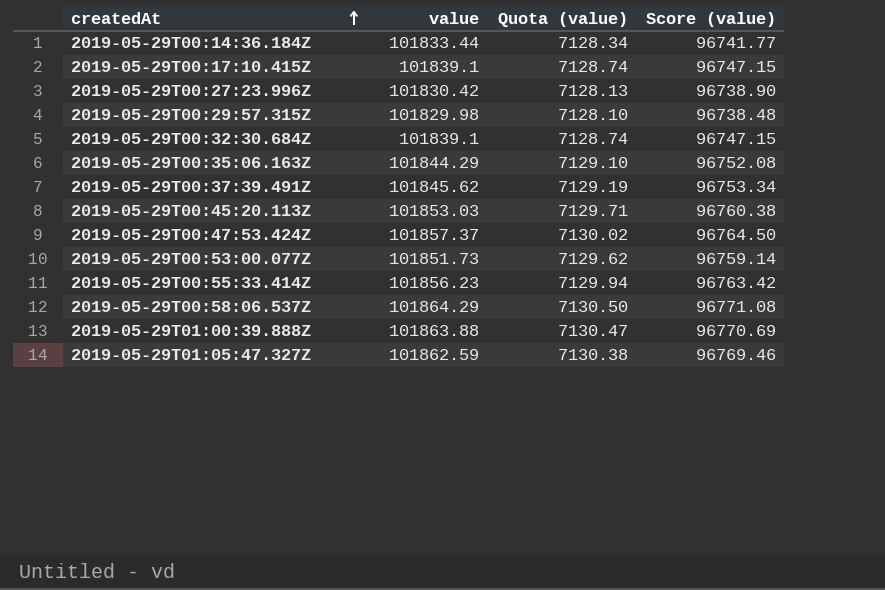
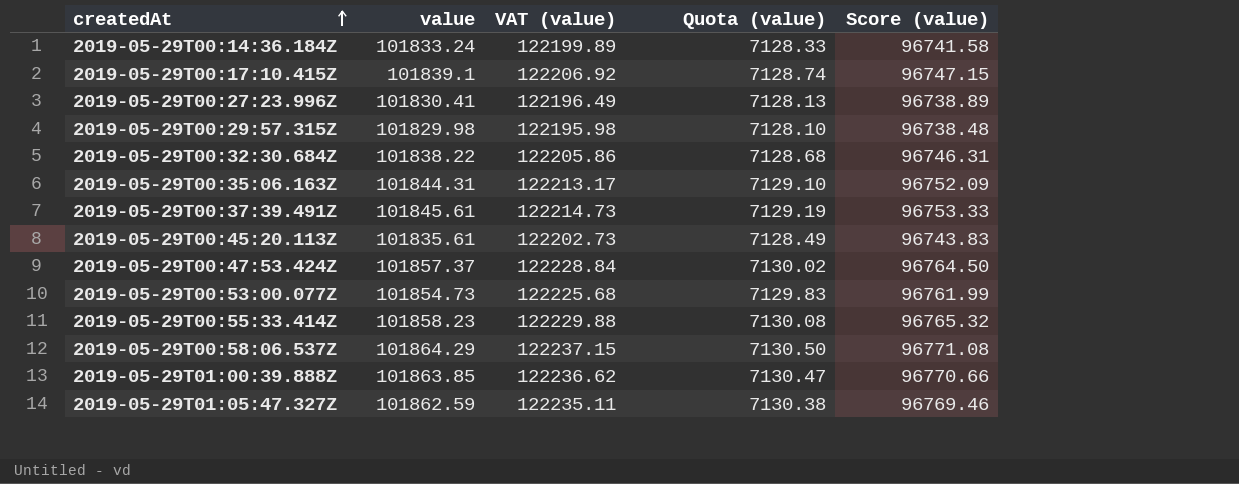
column VAT (value) | formula: none -> [value] * 1.2
2019-05-29T00:14:36.184Z | value: 101833.44 -> 101833.24
2019-05-29T00:14:36.184Z | Quota (value): 7128.34 -> 7128.33
2019-05-29T00:14:36.184Z | Score (value): 96741.77 -> 96741.58
2019-05-29T00:27:23.996Z | value: 101830.42 -> 101830.41
2019-05-29T00:27:23.996Z | Score (value): 96738.90 -> 96738.89
2019-05-29T00:32:30.684Z | value: 101839.1 -> 101838.22
2019-05-29T00:32:30.684Z | Quota (value): 7128.74 -> 7128.68
2019-05-29T00:32:30.684Z | Score (value): 96747.15 -> 96746.31
2019-05-29T00:35:06.163Z | value: 101844.29 -> 101844.31
2019-05-29T00:35:06.163Z | Score (value): 96752.08 -> 96752.09
2019-05-29T00:37:39.491Z | value: 101845.62 -> 101845.61
2019-05-29T00:37:39.491Z | Score (value): 96753.34 -> 96753.33
2019-05-29T00:45:20.113Z | value: 101853.03 -> 101835.61
2019-05-29T00:45:20.113Z | Quota (value): 7129.71 -> 7128.49
2019-05-29T00:45:20.113Z | Score (value): 96760.38 -> 96743.83
2019-05-29T00:53:00.077Z | value: 101851.73 -> 101854.73
2019-05-29T00:53:00.077Z | Quota (value): 7129.62 -> 7129.83
2019-05-29T00:53:00.077Z | Score (value): 96759.14 -> 96761.99
2019-05-29T00:55:33.414Z | value: 101856.23 -> 101858.23
2019-05-29T00:55:33.414Z | Quota (value): 7129.94 -> 7130.08
2019-05-29T00:55:33.414Z | Score (value): 96763.42 -> 96765.32
2019-05-29T01:00:39.888Z | value: 101863.88 -> 101863.85
2019-05-29T01:00:39.888Z | Score (value): 96770.69 -> 96770.66

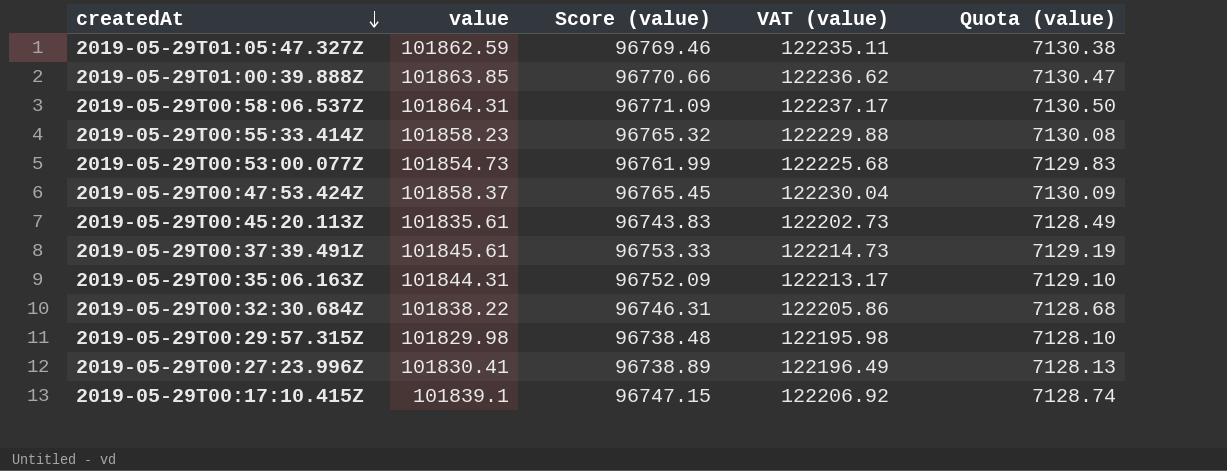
row order: createdAt ascending -> createdAt descending
column Score (value) | position: 5 -> 3
row 2019-05-29T00:14:36.184Z: 101833.24 | 122199.89 | 7128.33 | 96741.58 -> none
2019-05-29T00:58:06.537Z | value: 101864.29 -> 101864.31
2019-05-29T00:58:06.537Z | Score (value): 96771.08 -> 96771.09
2019-05-29T00:58:06.537Z | VAT (value): 122237.15 -> 122237.17
2019-05-29T00:47:53.424Z | value: 101857.37 -> 101858.37
2019-05-29T00:47:53.424Z | Score (value): 96764.50 -> 96765.45
2019-05-29T00:47:53.424Z | VAT (value): 122228.84 -> 122230.04
2019-05-29T00:47:53.424Z | Quota (value): 7130.02 -> 7130.09

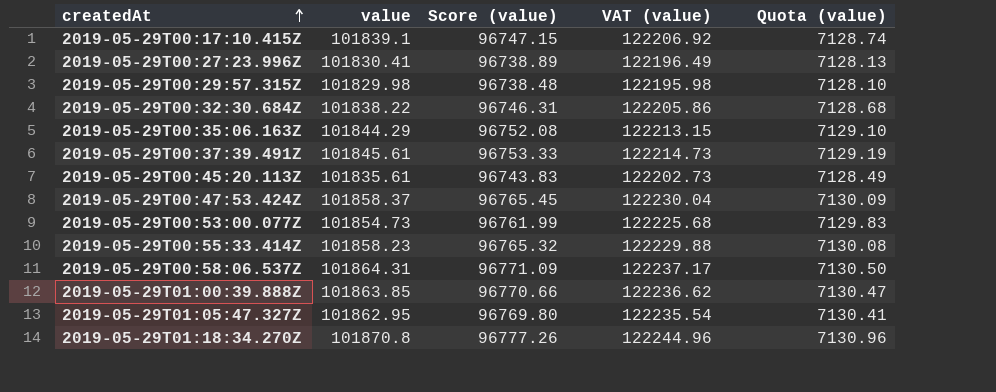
row order: createdAt descending -> createdAt ascending
2019-05-29T00:35:06.163Z | value: 101844.31 -> 101844.29
2019-05-29T00:35:06.163Z | Score (value): 96752.09 -> 96752.08
2019-05-29T00:35:06.163Z | VAT (value): 122213.17 -> 122213.15
2019-05-29T01:05:47.327Z | value: 101862.59 -> 101862.95
2019-05-29T01:05:47.327Z | Score (value): 96769.46 -> 96769.80
2019-05-29T01:05:47.327Z | VAT (value): 122235.11 -> 122235.54
2019-05-29T01:05:47.327Z | Quota (value): 7130.38 -> 7130.41
row 2019-05-29T01:18:34.270Z: none -> 101870.8 | 96777.26 | 122244.96 | 7130.96

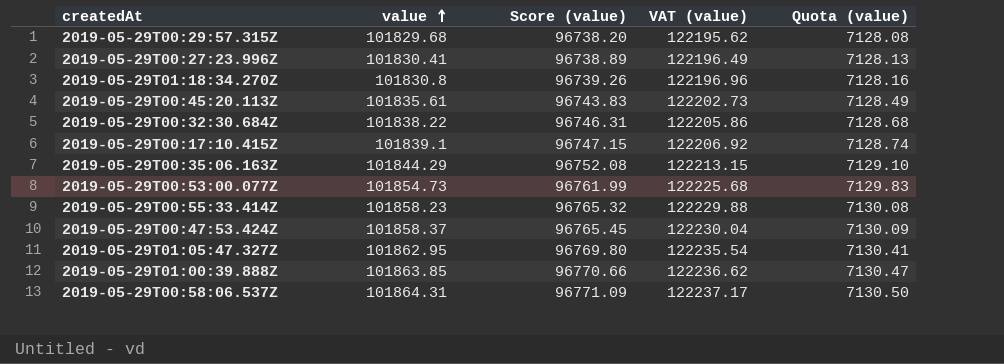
row order: createdAt ascending -> value ascending
row 2019-05-29T00:37:39.491Z: 101845.61 | 96753.33 | 122214.73 | 7129.19 -> none
2019-05-29T00:29:57.315Z | value: 101829.98 -> 101829.68
2019-05-29T00:29:57.315Z | Score (value): 96738.48 -> 96738.20
2019-05-29T00:29:57.315Z | VAT (value): 122195.98 -> 122195.62
2019-05-29T00:29:57.315Z | Quota (value): 7128.10 -> 7128.08
2019-05-29T01:18:34.270Z | value: 101870.8 -> 101830.8
2019-05-29T01:18:34.270Z | Score (value): 96777.26 -> 96739.26
2019-05-29T01:18:34.270Z | VAT (value): 122244.96 -> 122196.96
2019-05-29T01:18:34.270Z | Quota (value): 7130.96 -> 7128.16

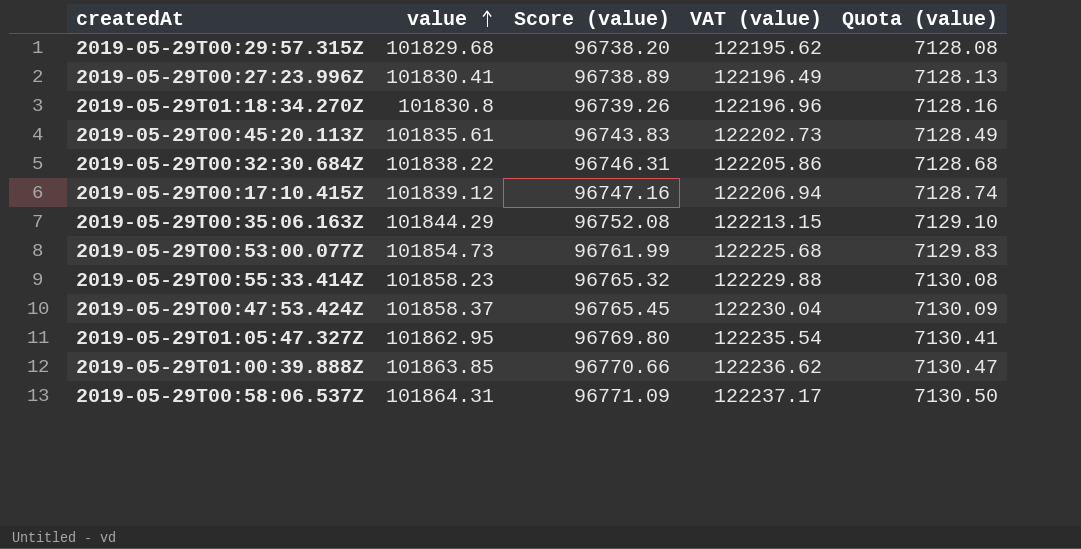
2019-05-29T00:17:10.415Z | value: 101839.1 -> 101839.12
2019-05-29T00:17:10.415Z | Score (value): 96747.15 -> 96747.16
2019-05-29T00:17:10.415Z | VAT (value): 122206.92 -> 122206.94

